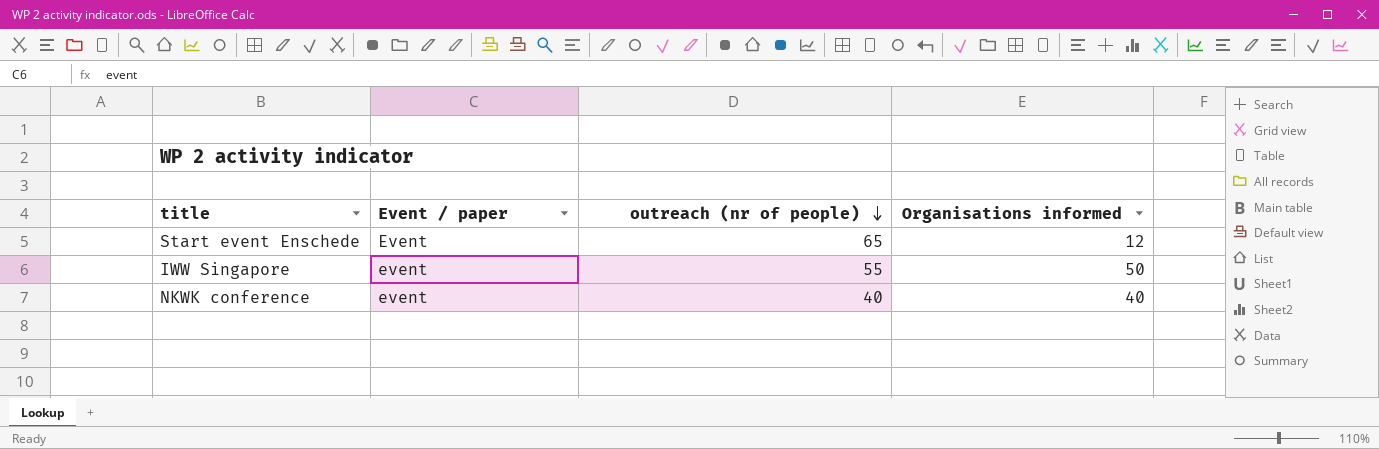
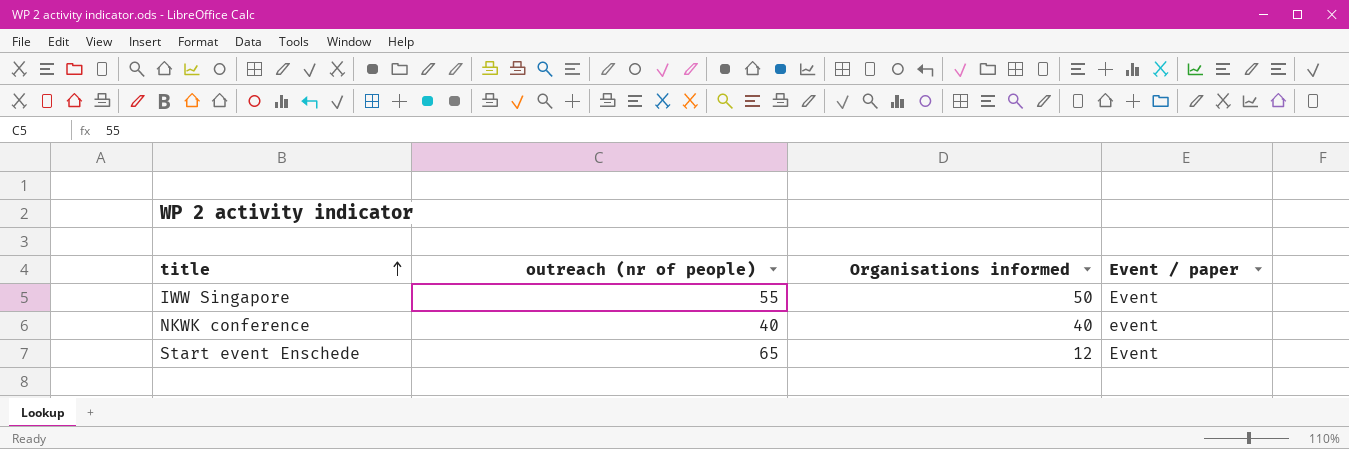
row order: outreach (nr of people) descending -> title ascending
column Event / paper | position: 2 -> 4
IWW Singapore | Event / paper: event -> Event

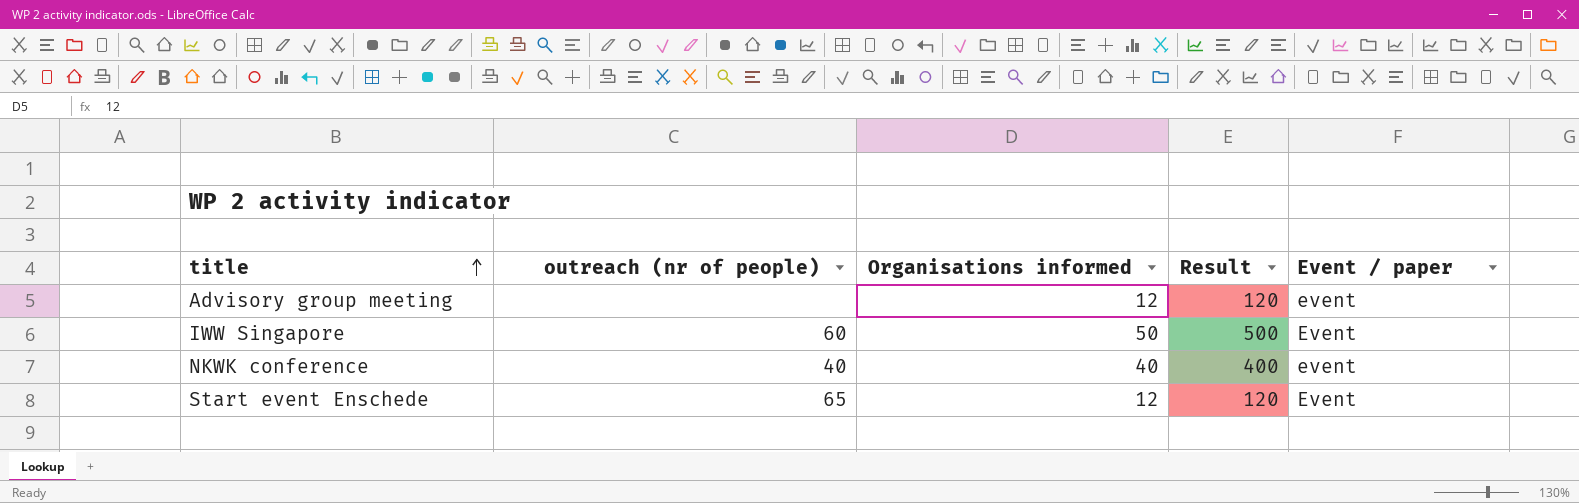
column Result | formula: none -> [Organisations informed] * 10
row Advisory group meeting: none -> none | 12 | 120 | event
IWW Singapore | outreach (nr of people): 55 -> 60

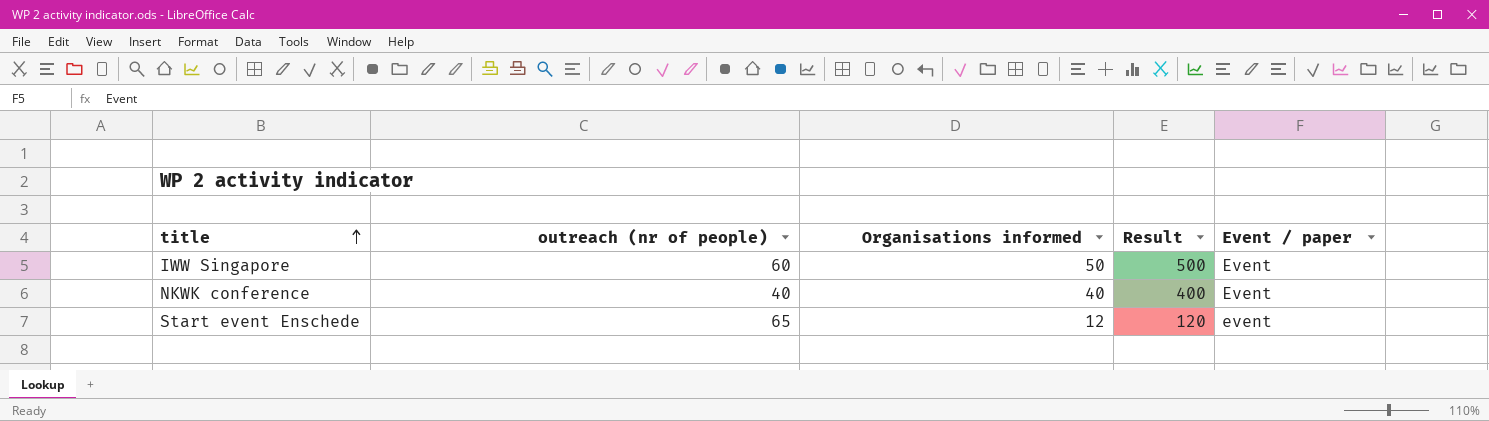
row Advisory group meeting: none | 12 | 120 | event -> none
NKWK conference | Event / paper: event -> Event
Start event Enschede | Event / paper: Event -> event

